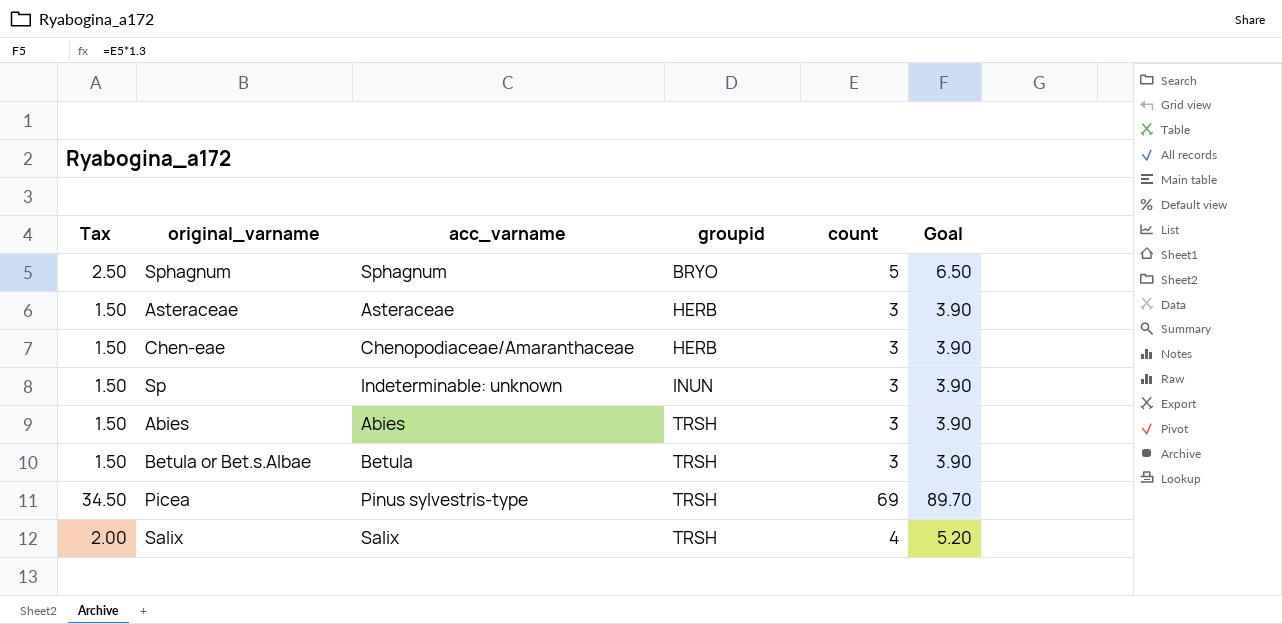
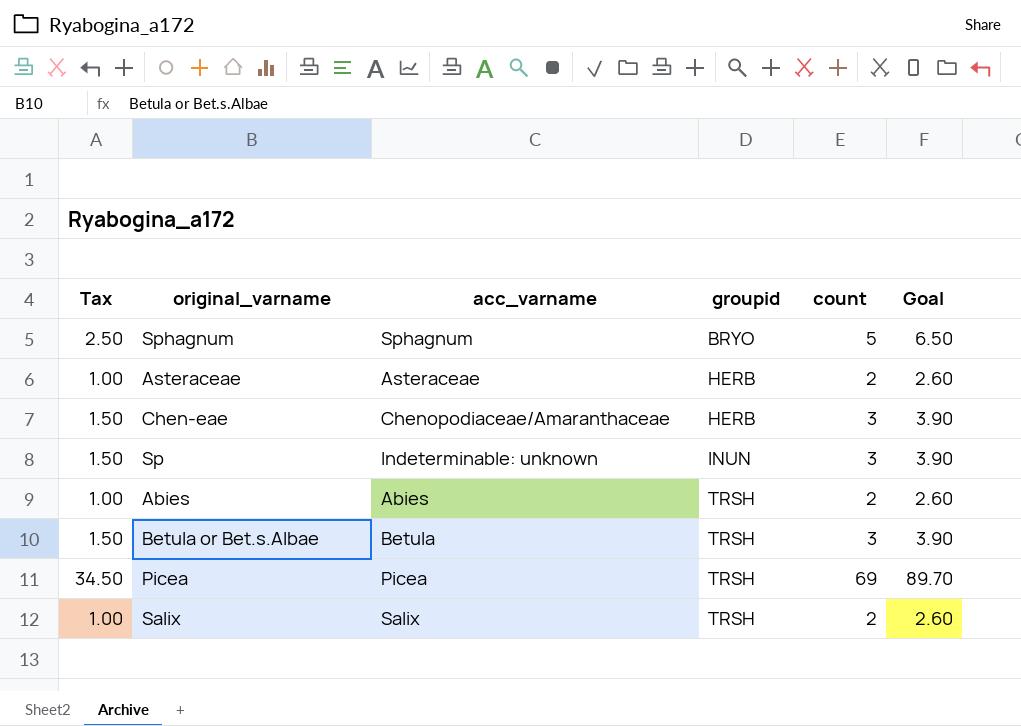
Asteraceae | Tax: 1.50 -> 1.00
Asteraceae | count: 3 -> 2
Asteraceae | Goal: 3.90 -> 2.60
Abies | Tax: 1.50 -> 1.00
Abies | count: 3 -> 2
Abies | Goal: 3.90 -> 2.60
Picea | acc_varname: Pinus sylvestris-type -> Picea
Salix | Tax: 2.00 -> 1.00
Salix | count: 4 -> 2
Salix | Goal: 5.20 -> 2.60

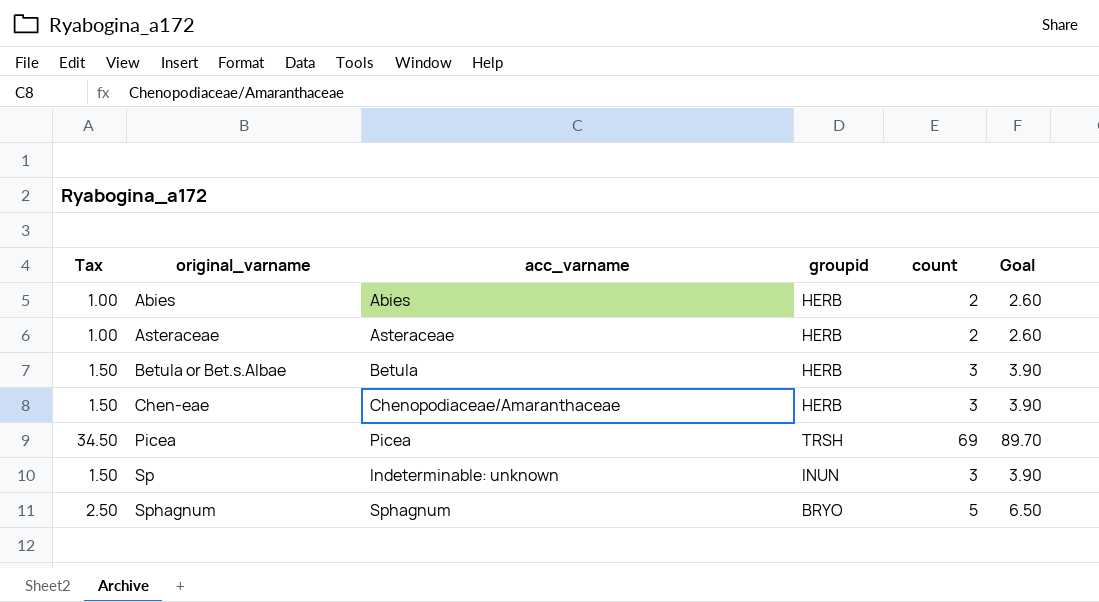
row order: groupid ascending -> original_varname ascending
row Salix: 1.00 | Salix | TRSH | 2 | 2.60 -> none
Abies | groupid: TRSH -> HERB
Betula or Bet.s.Albae | groupid: TRSH -> HERB

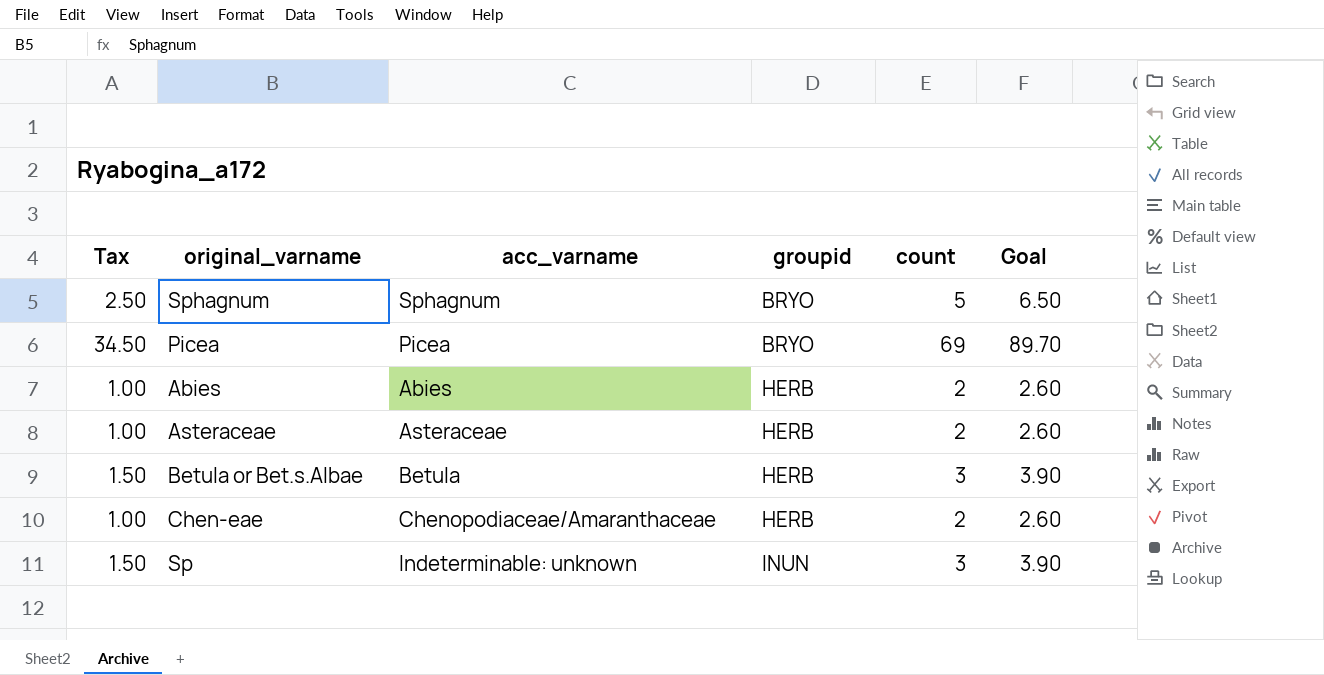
row order: original_varname ascending -> groupid ascending
Picea | groupid: TRSH -> BRYO
Chen-eae | Tax: 1.50 -> 1.00
Chen-eae | count: 3 -> 2
Chen-eae | Goal: 3.90 -> 2.60

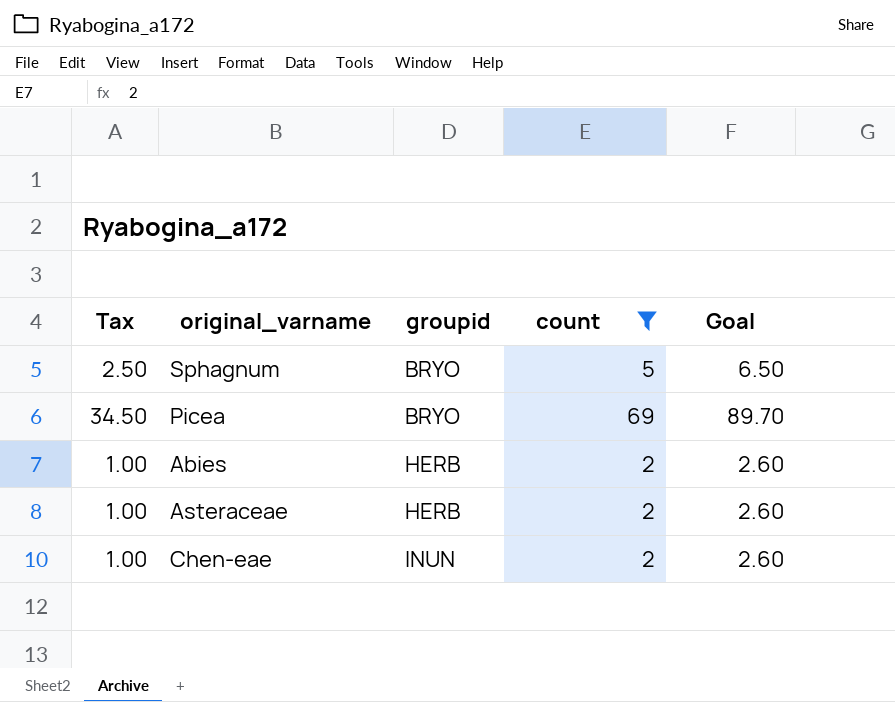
filter: none -> count != 3
column acc_varname | position: 3 -> none
Chen-eae | groupid: HERB -> INUN

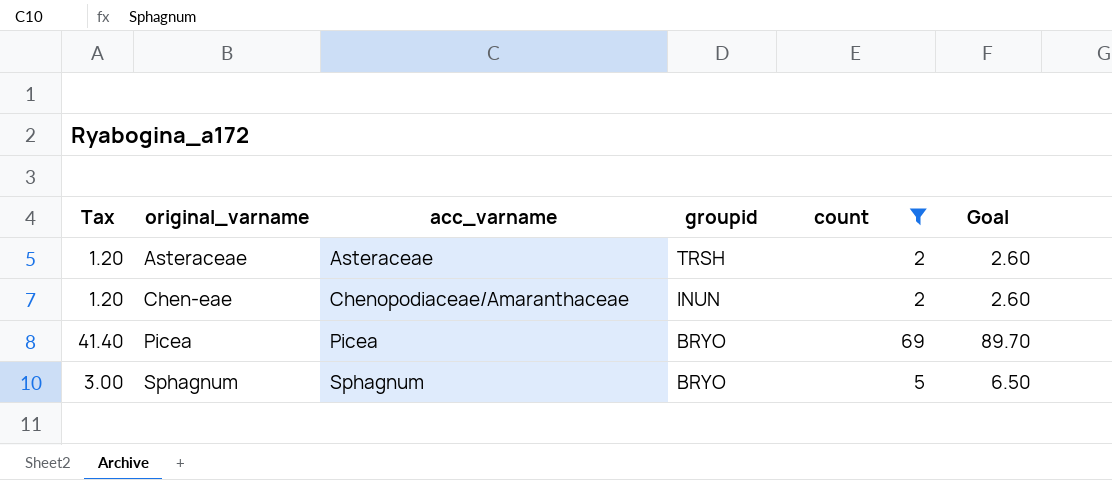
row order: groupid ascending -> original_varname ascending
column Tax | formula: [count] * 0.5 -> [count] * 0.6
column acc_varname | position: none -> 3
row Abies: 1.00 | HERB | 2 | 2.60 -> none
Asteraceae | groupid: HERB -> TRSH

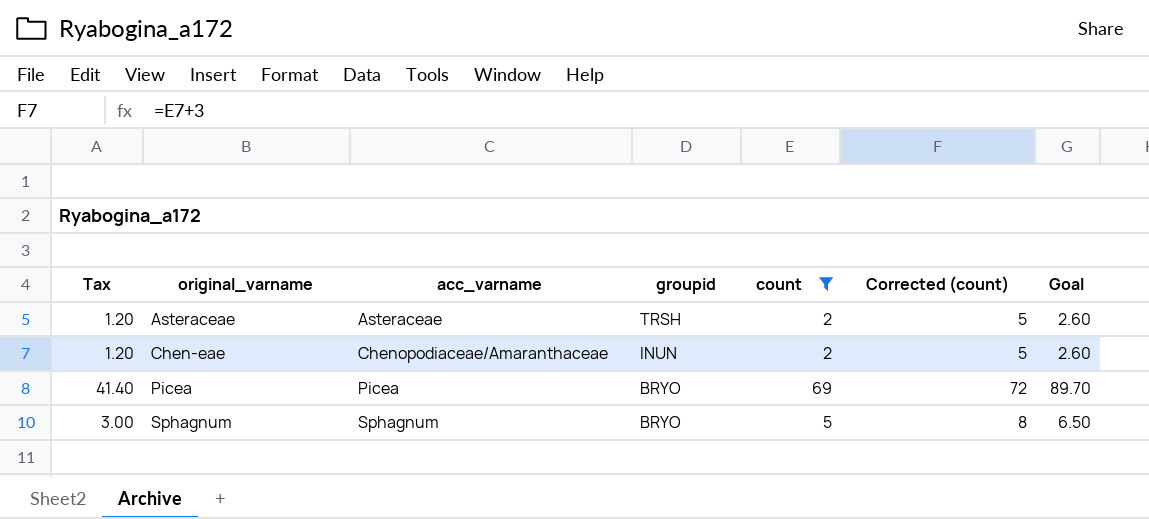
column Corrected (count) | formula: none -> [count] + 3

